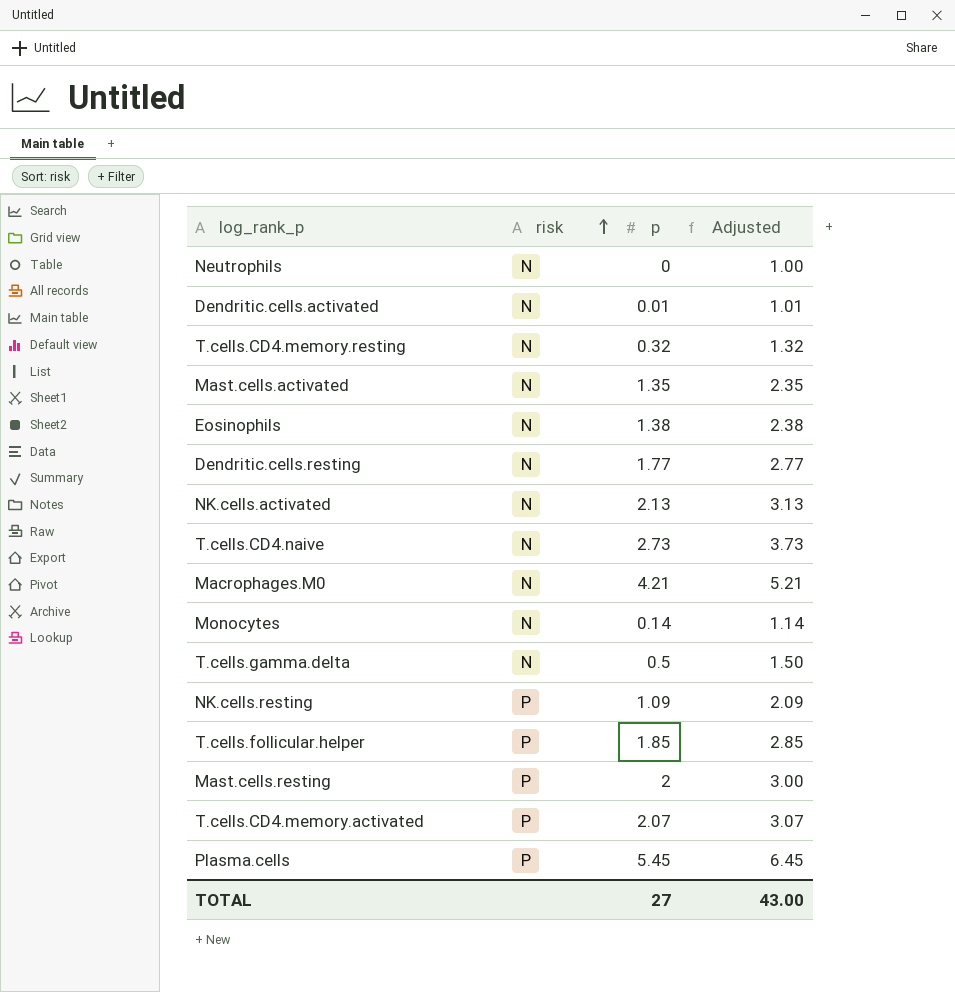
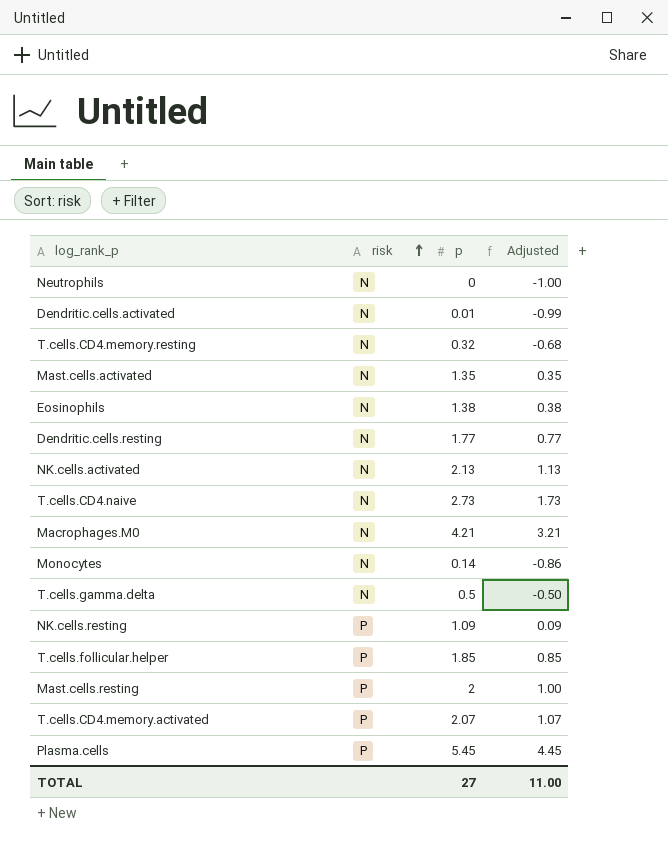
column Adjusted | formula: [p] + 1 -> [p] - 1
TOTAL | Adjusted: 43.00 -> 11.00

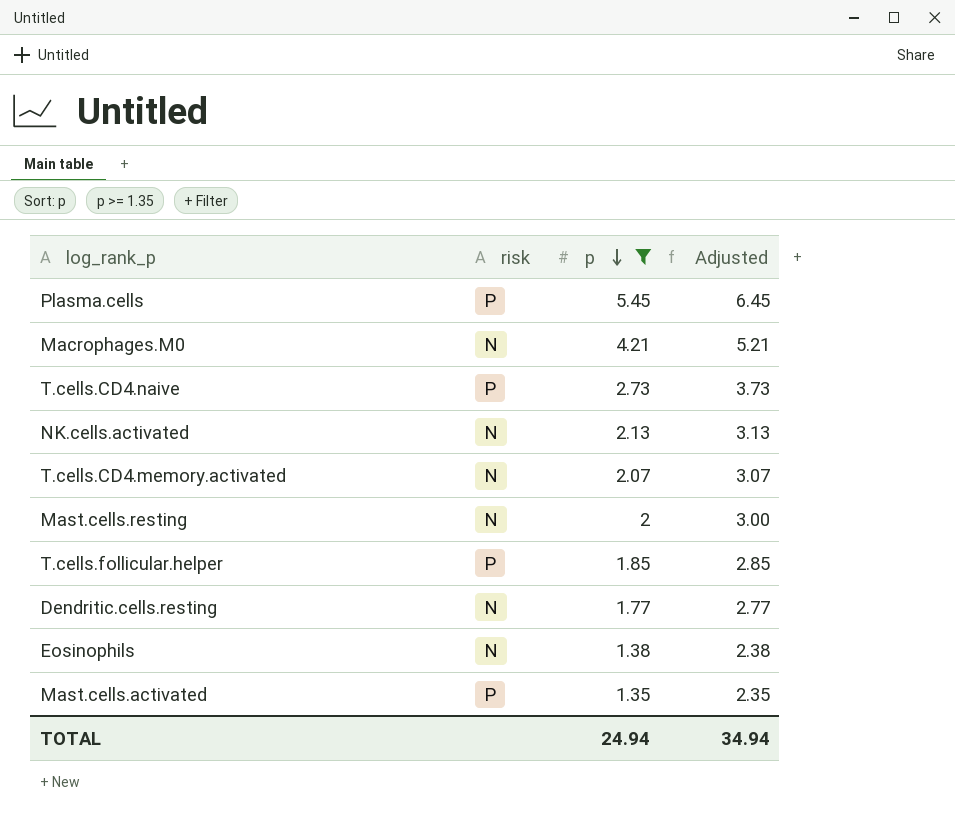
filter: none -> p >= 1.35
row order: risk ascending -> p descending
column Adjusted | formula: [p] - 1 -> [p] + 1
T.cells.CD4.naive | risk: N -> P
T.cells.CD4.memory.activated | risk: P -> N
Mast.cells.resting | risk: P -> N
Mast.cells.activated | risk: N -> P
TOTAL | p: 27 -> 24.94
TOTAL | Adjusted: 11.00 -> 34.94

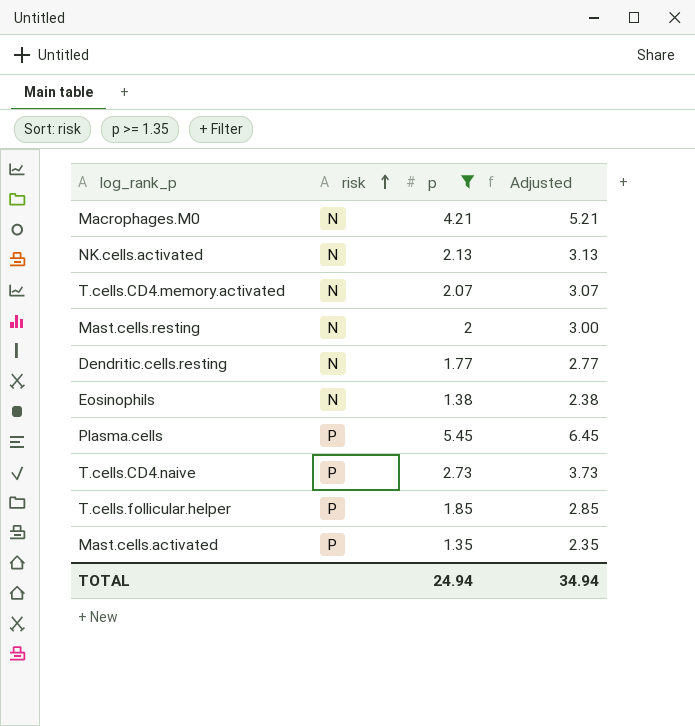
row order: p descending -> risk ascending

